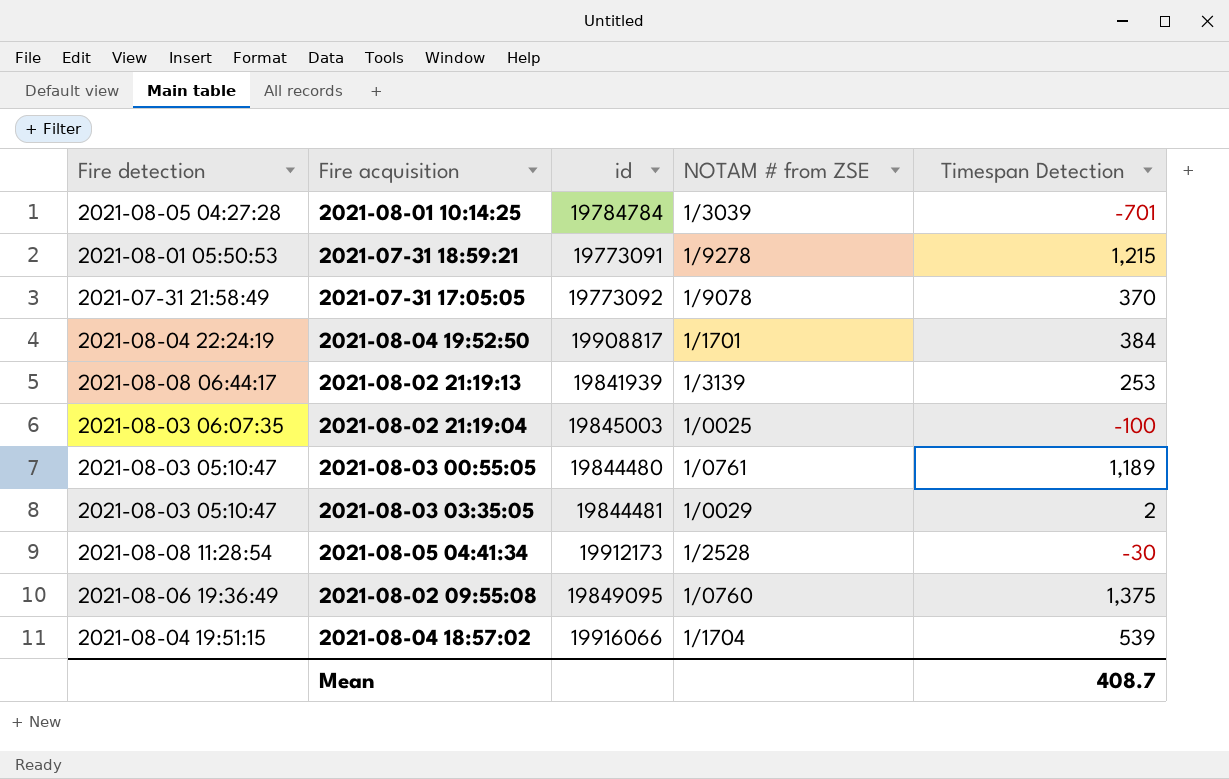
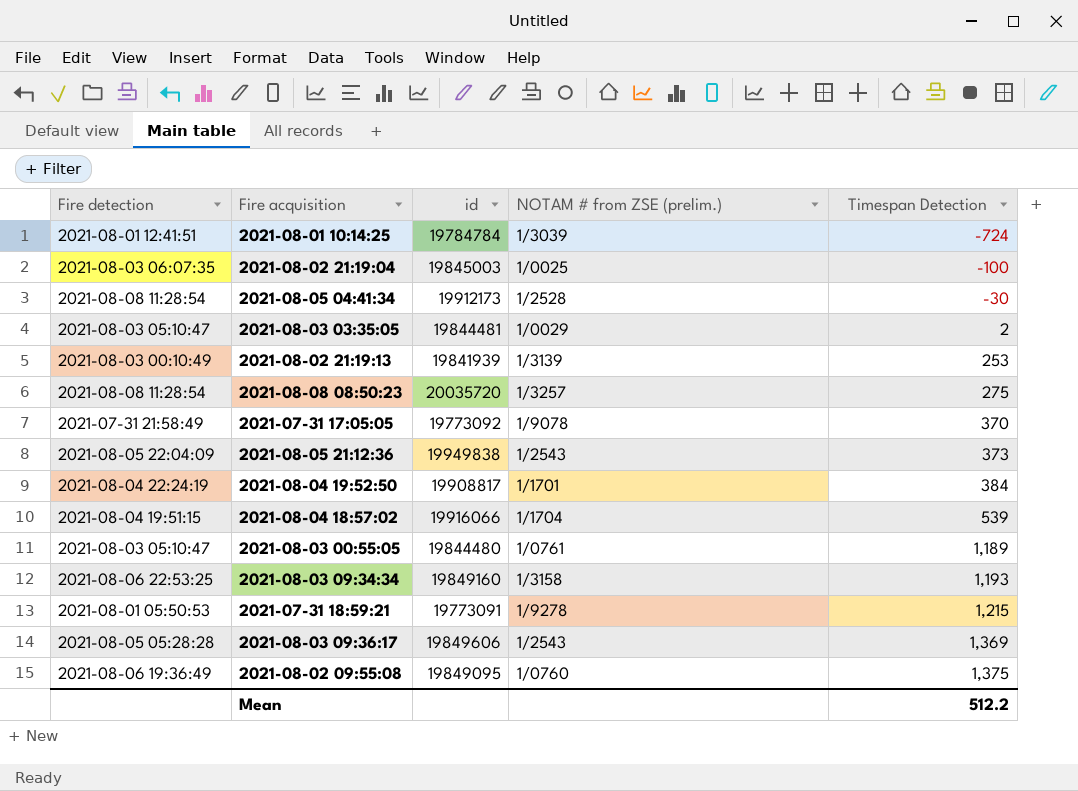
row order: none -> Timespan Detection ascending
column name: NOTAM # from ZSE -> NOTAM # from ZSE (prelim.)
2021-08-01 10:14:25 | Fire detection: 2021-08-05 04:27:28 -> 2021-08-01 12:41:51
2021-08-01 10:14:25 | Timespan Detection: -701 -> -724
2021-08-02 21:19:13 | Fire detection: 2021-08-08 06:44:17 -> 2021-08-03 00:10:49
row 2021-08-08 08:50:23: none -> 2021-08-08 11:28:54 | 20035720 | 1/3257 | 275
row 2021-08-05 21:12:36: none -> 2021-08-05 22:04:09 | 19949838 | 1/2543 | 373
row 2021-08-03 09:34:34: none -> 2021-08-06 22:53:25 | 19849160 | 1/3158 | 1,193
row 2021-08-03 09:36:17: none -> 2021-08-05 05:28:28 | 19849606 | 1/2543 | 1,369
Mean | Timespan Detection: 408.7 -> 512.2

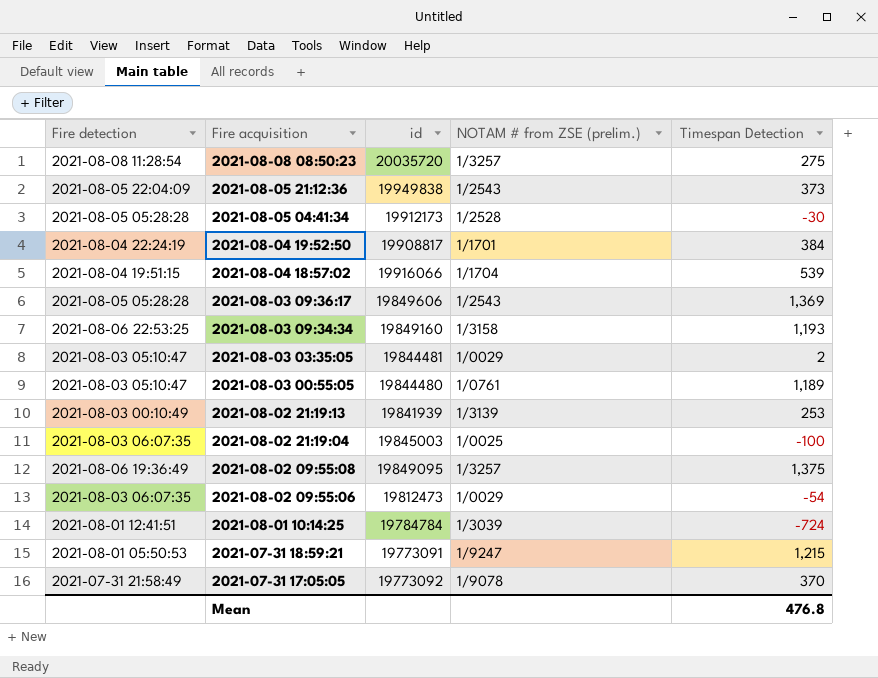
row order: Timespan Detection ascending -> Fire acquisition descending
2021-08-05 04:41:34 | Fire detection: 2021-08-08 11:28:54 -> 2021-08-05 05:28:28
2021-08-02 09:55:08 | NOTAM # from ZSE (prelim.): 1/0760 -> 1/3257
row 2021-08-02 09:55:06: none -> 2021-08-03 06:07:35 | 19812473 | 1/0029 | -54
2021-07-31 18:59:21 | NOTAM # from ZSE (prelim.): 1/9278 -> 1/9247
Mean | Timespan Detection: 512.2 -> 476.8

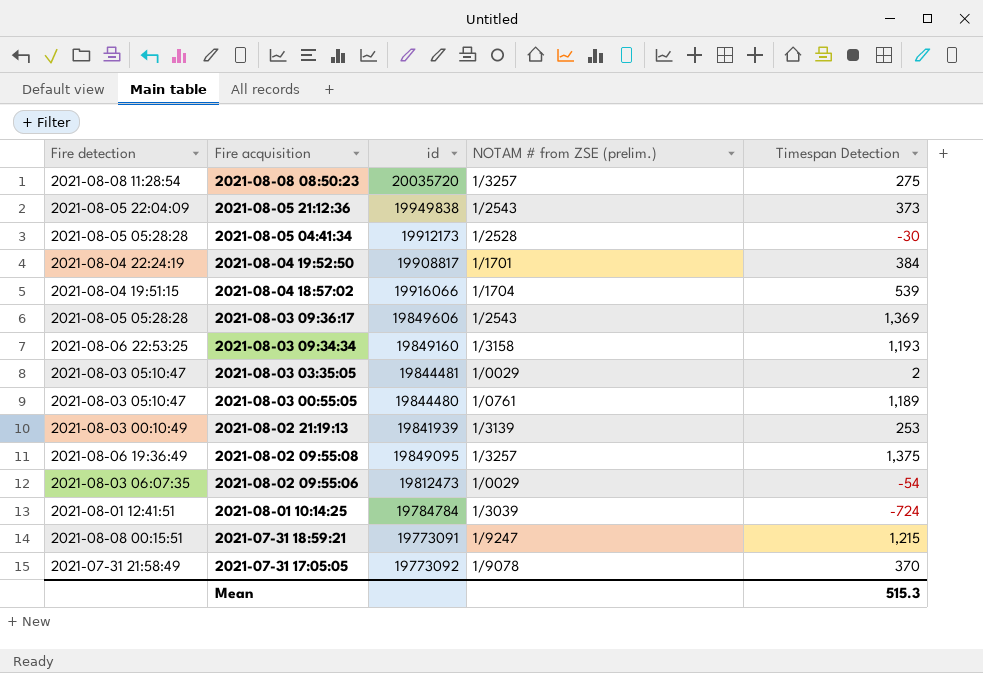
row 2021-08-02 21:19:04: 2021-08-03 06:07:35 | 19845003 | 1/0025 | -100 -> none
2021-07-31 18:59:21 | Fire detection: 2021-08-01 05:50:53 -> 2021-08-08 00:15:51
Mean | Timespan Detection: 476.8 -> 515.3

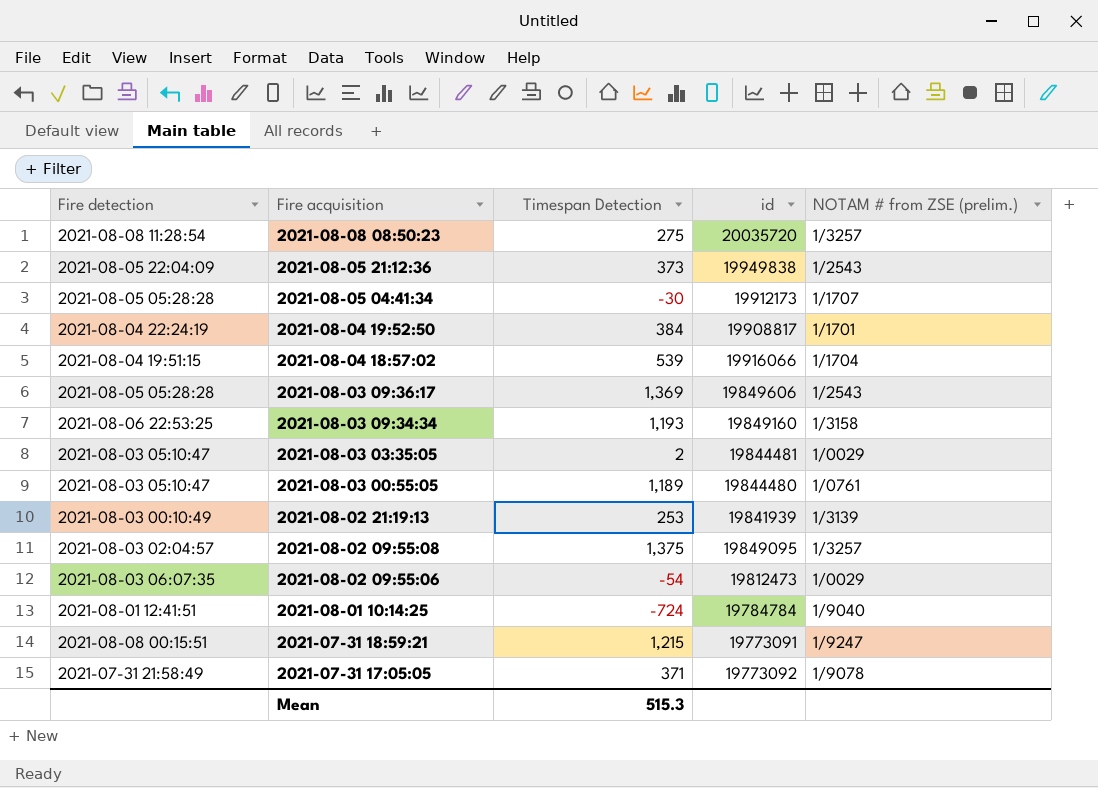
column Timespan Detection | position: 5 -> 3
2021-08-05 04:41:34 | NOTAM # from ZSE (prelim.): 1/2528 -> 1/1707
2021-08-02 09:55:08 | Fire detection: 2021-08-06 19:36:49 -> 2021-08-03 02:04:57
2021-08-01 10:14:25 | NOTAM # from ZSE (prelim.): 1/3039 -> 1/9040
2021-07-31 17:05:05 | Timespan Detection: 370 -> 371

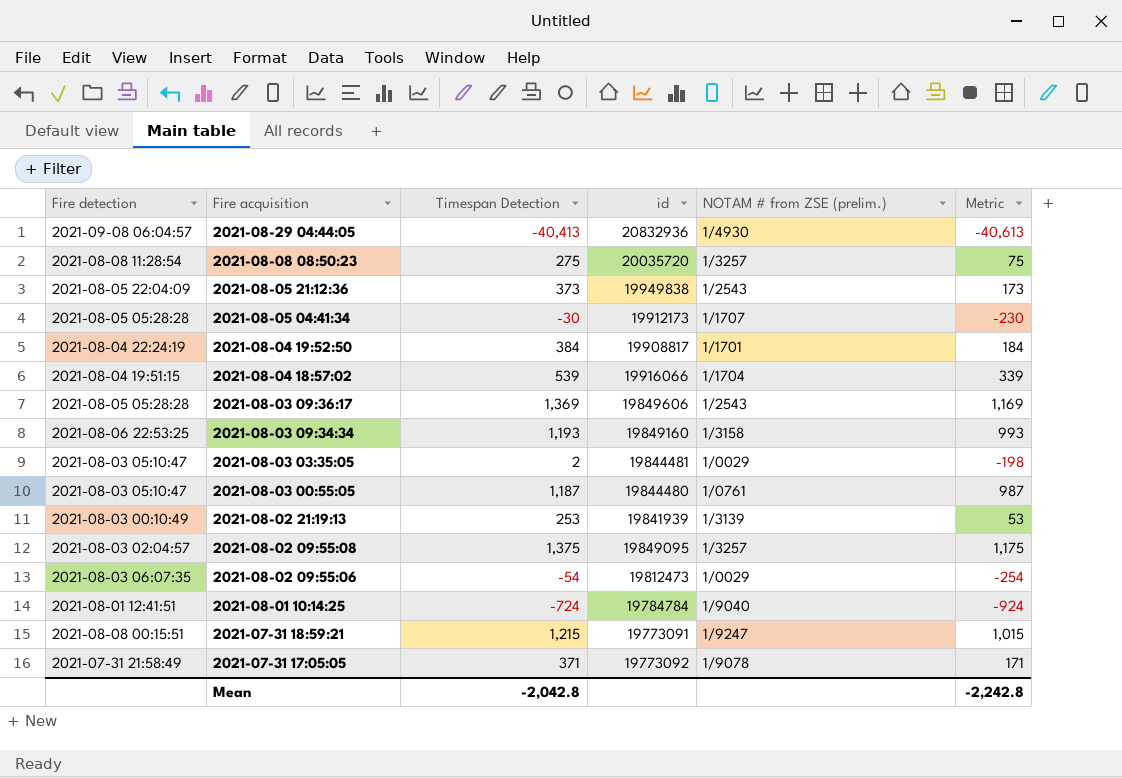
column Metric | formula: none -> [Timespan Detection] - 200
row 2021-08-29 04:44:05: none -> 2021-09-08 06:04:57 | -40,413 | 20832936 | 1/4930 | -40,613
2021-08-03 00:55:05 | Timespan Detection: 1,189 -> 1,187
Mean | Timespan Detection: 515.3 -> -2,042.8

